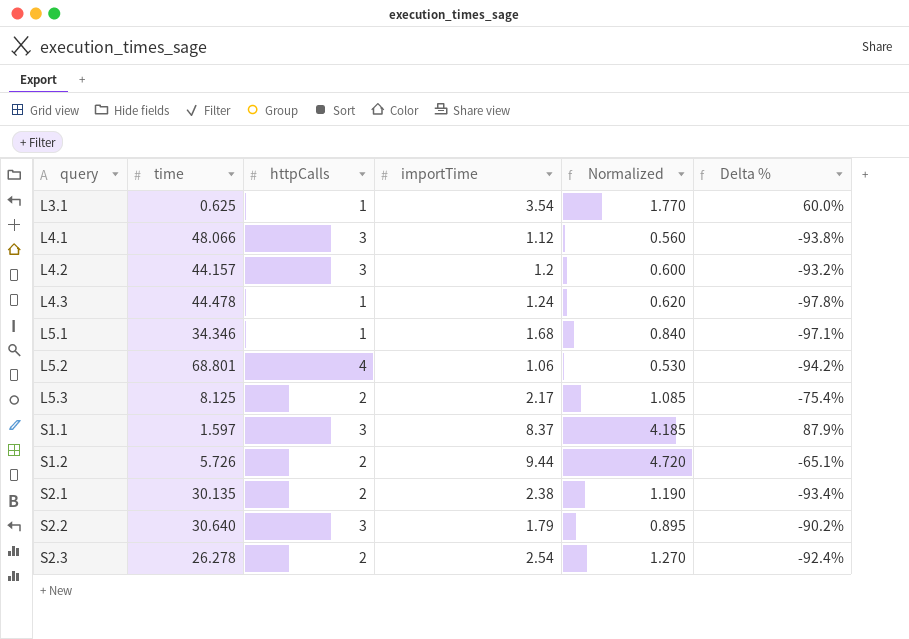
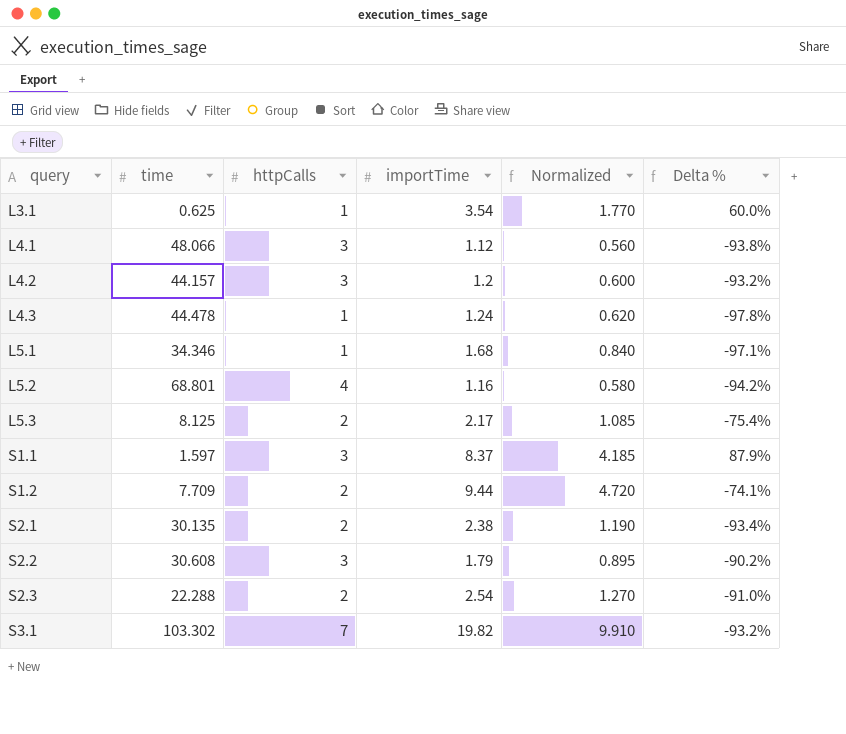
L5.2 | importTime: 1.06 -> 1.16
L5.2 | Normalized: 0.530 -> 0.580
S1.2 | time: 5.726 -> 7.709
S1.2 | Delta %: -65.1% -> -74.1%
S2.2 | time: 30.640 -> 30.608
S2.3 | time: 26.278 -> 22.288
S2.3 | Delta %: -92.4% -> -91.0%
row S3.1: none -> 103.302 | 7 | 19.82 | 9.910 | -93.2%

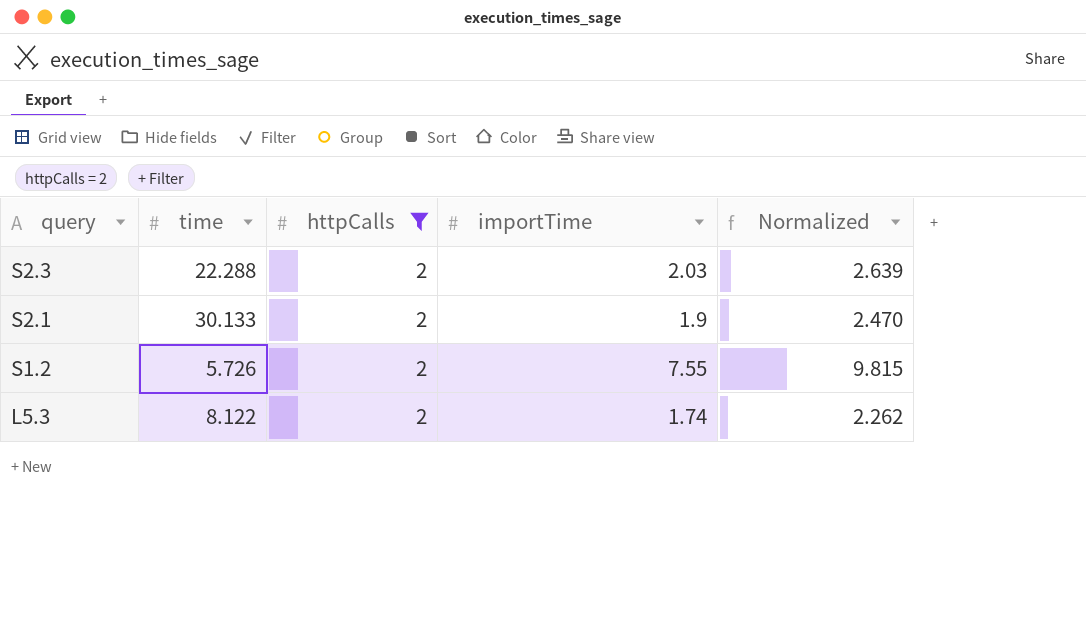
filter: none -> httpCalls = 2
row order: query ascending -> query descending
column Delta % | formula: ([httpCalls] - [time]) / [time] -> none
column Normalized | formula: [importTime] * 0.5 -> [importTime] * 1.3
S2.3 | importTime: 2.54 -> 2.03
S2.1 | time: 30.135 -> 30.133
S2.1 | importTime: 2.38 -> 1.9
S1.2 | time: 7.709 -> 5.726
S1.2 | importTime: 9.44 -> 7.55
L5.3 | time: 8.125 -> 8.122
L5.3 | importTime: 2.17 -> 1.74

